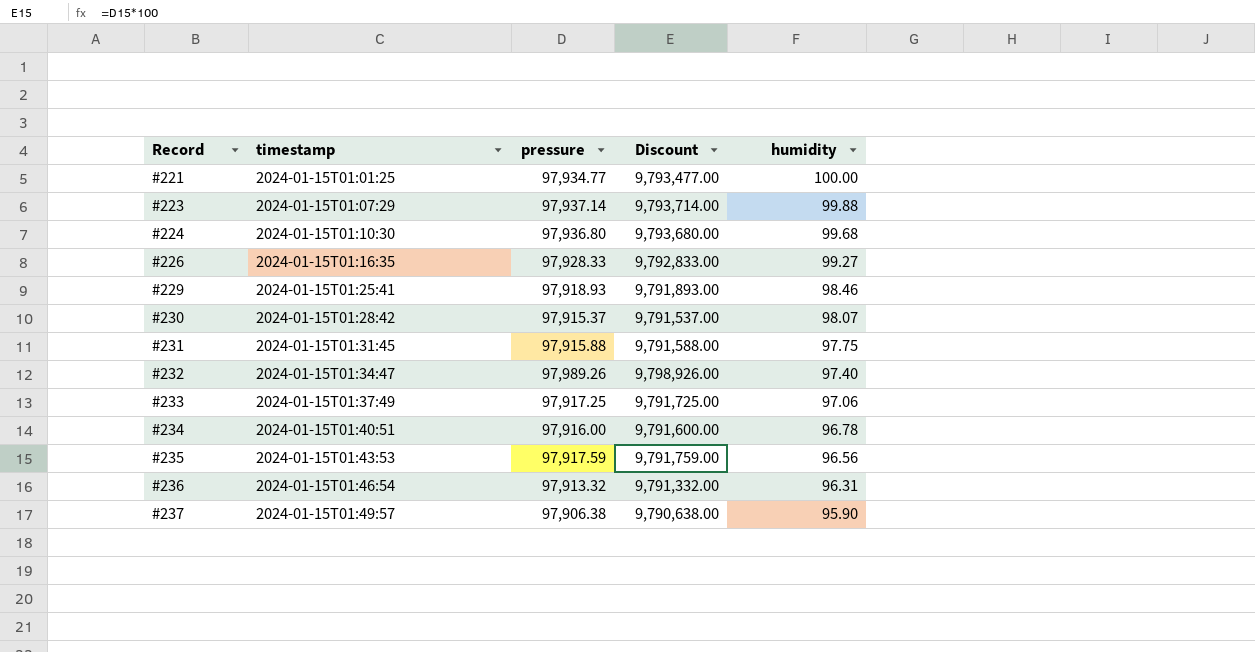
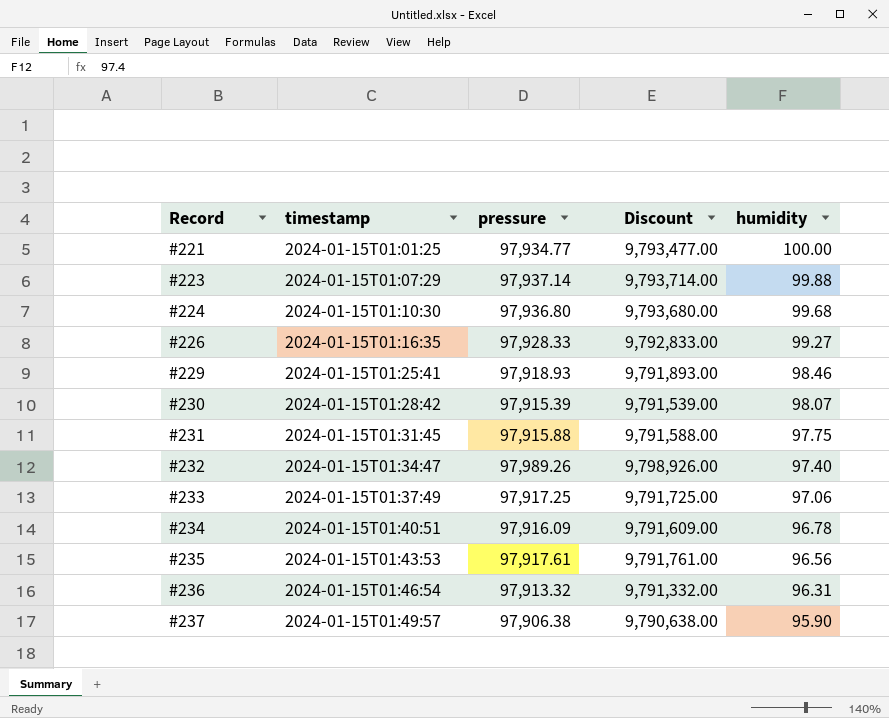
#230 | pressure: 97,915.37 -> 97,915.39
#230 | Discount: 9,791,537.00 -> 9,791,539.00
#234 | pressure: 97,916.00 -> 97,916.09
#234 | Discount: 9,791,600.00 -> 9,791,609.00
#235 | pressure: 97,917.59 -> 97,917.61
#235 | Discount: 9,791,759.00 -> 9,791,761.00

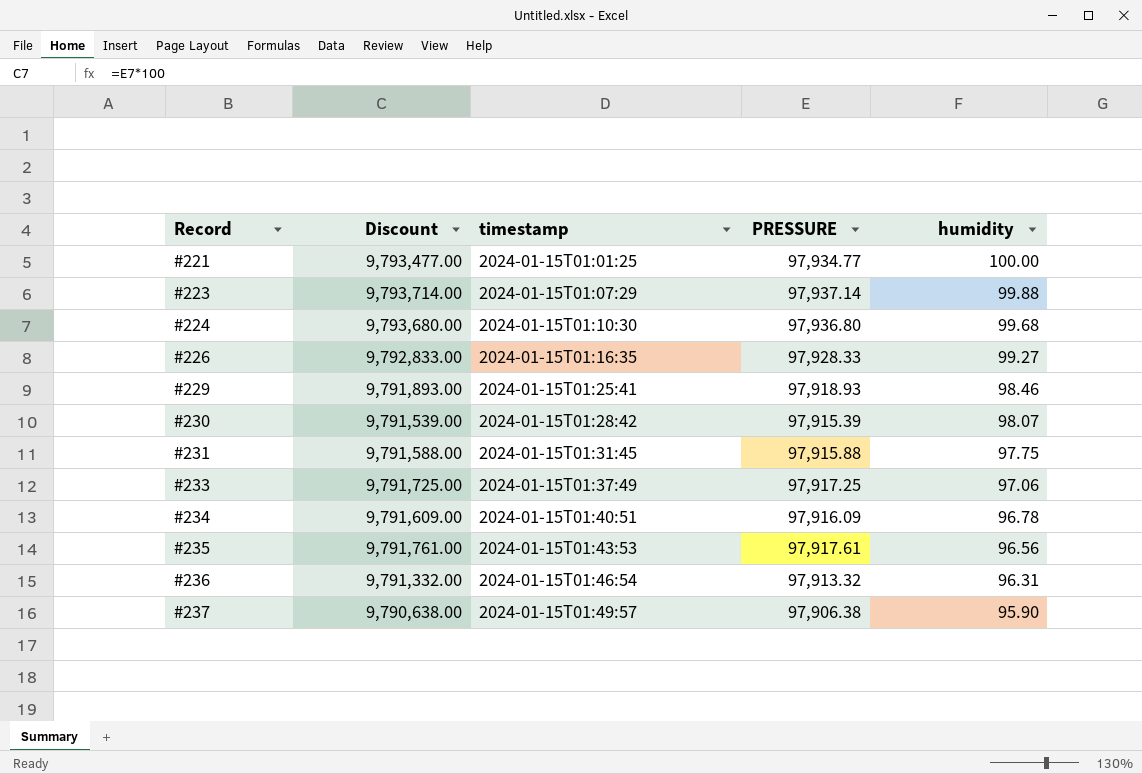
column Discount | position: 4 -> 2
column name: pressure -> PRESSURE
row #232: 2024-01-15T01:34:47 | 97,989.26 | 9,798,926.00 | 97.40 -> none

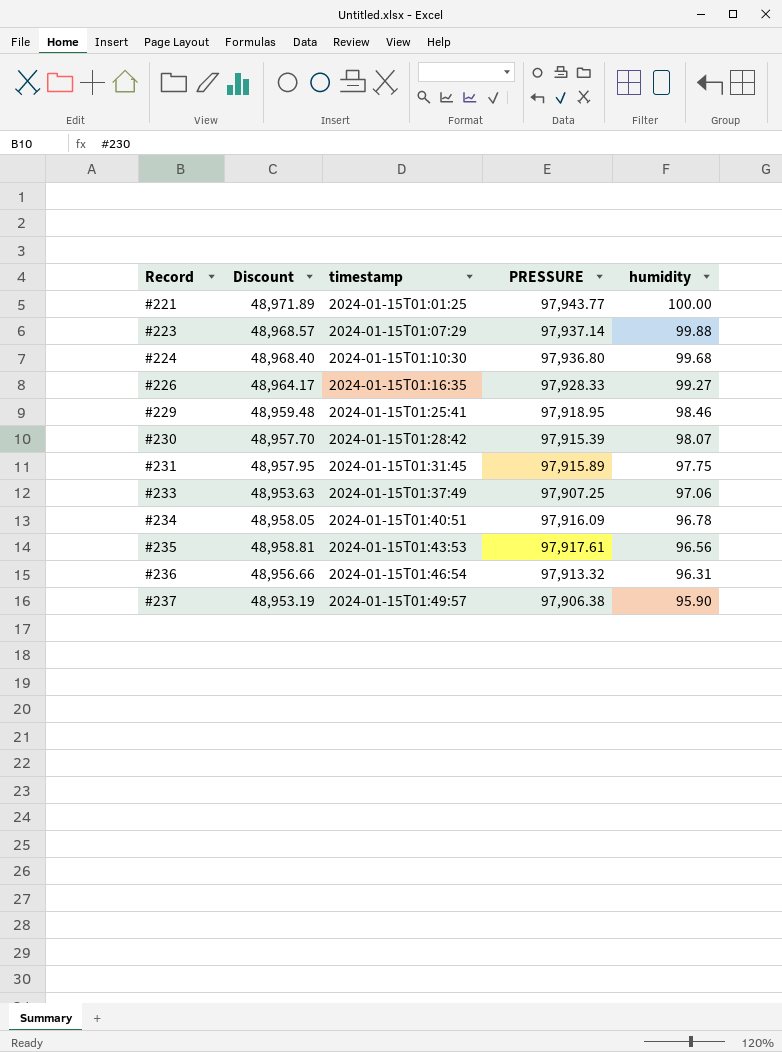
column Discount | formula: [PRESSURE] * 100 -> [PRESSURE] * 0.5
#221 | PRESSURE: 97,934.77 -> 97,943.77
#229 | PRESSURE: 97,918.93 -> 97,918.95
#231 | PRESSURE: 97,915.88 -> 97,915.89
#233 | PRESSURE: 97,917.25 -> 97,907.25

